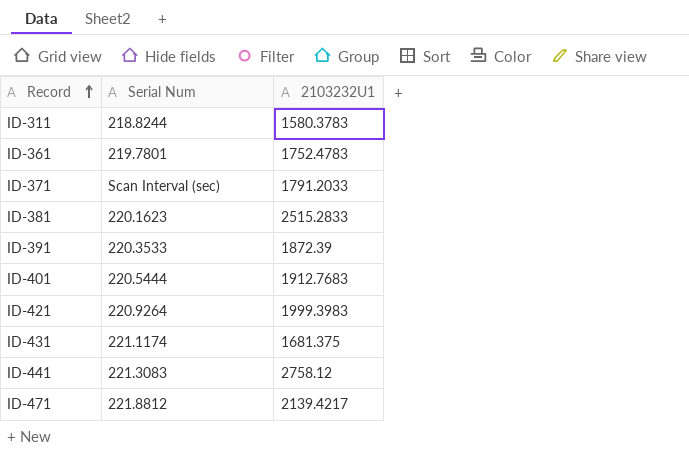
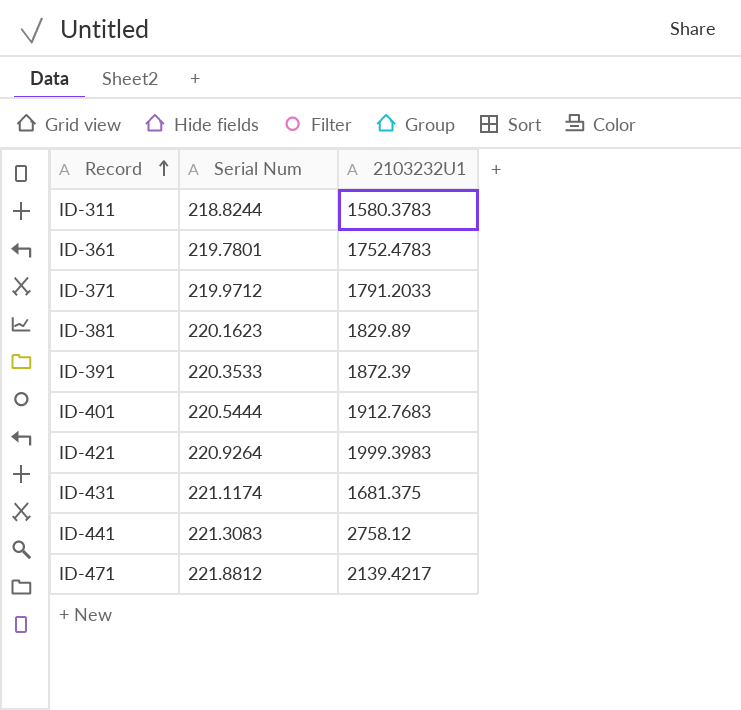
ID-371 | Serial Num: Scan Interval (sec) -> 219.9712
ID-381 | 2103232U1: 2515.2833 -> 1829.89

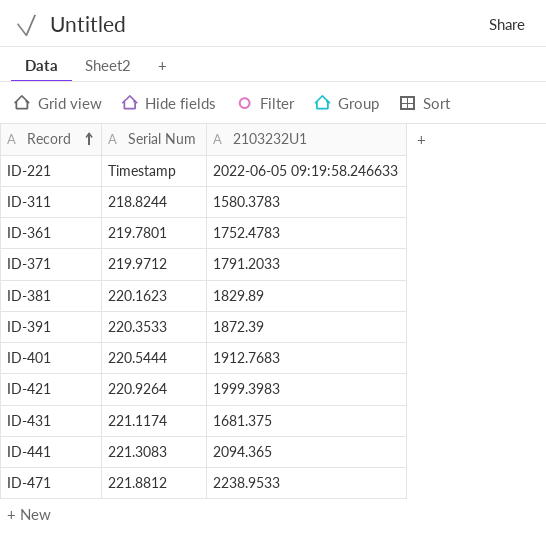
row ID-221: none -> Timestamp | 2022-06-05 09:19:58.246633
ID-441 | 2103232U1: 2758.12 -> 2094.365
ID-471 | 2103232U1: 2139.4217 -> 2238.9533

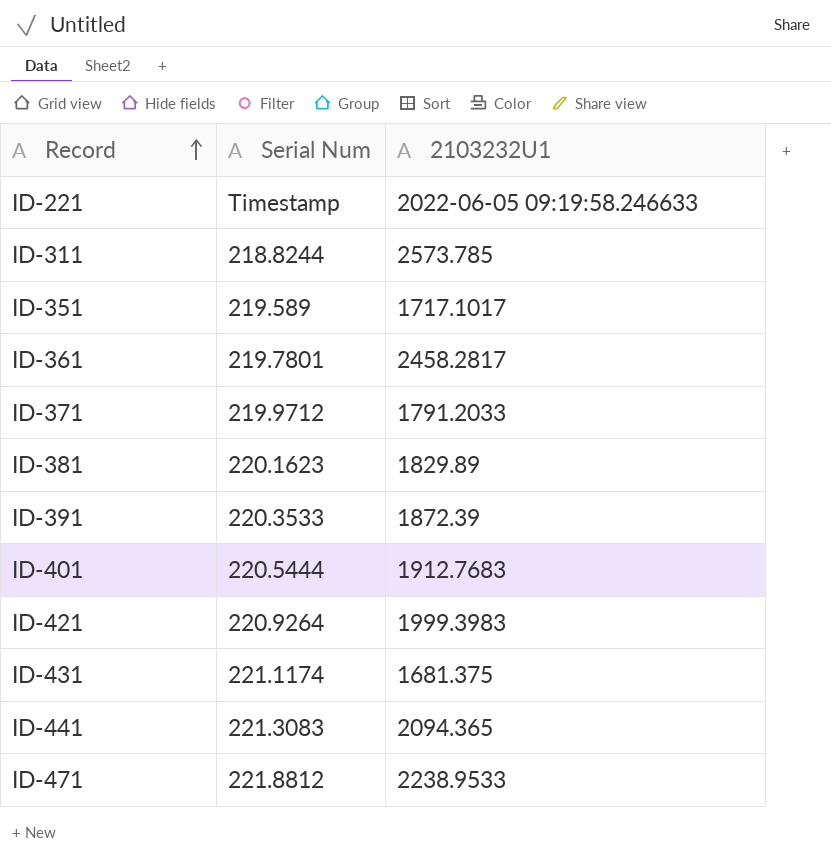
ID-311 | 2103232U1: 1580.3783 -> 2573.785
row ID-351: none -> 219.589 | 1717.1017
ID-361 | 2103232U1: 1752.4783 -> 2458.2817

